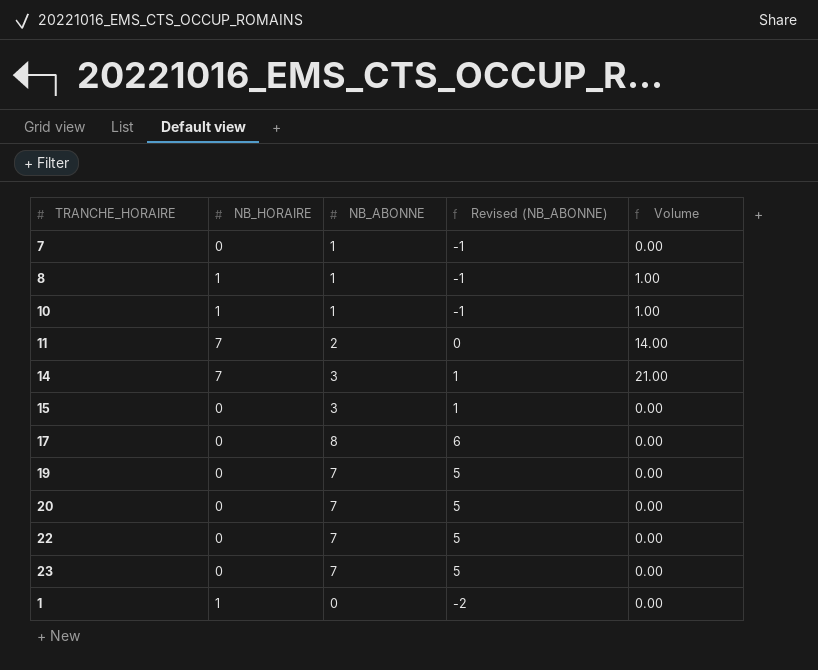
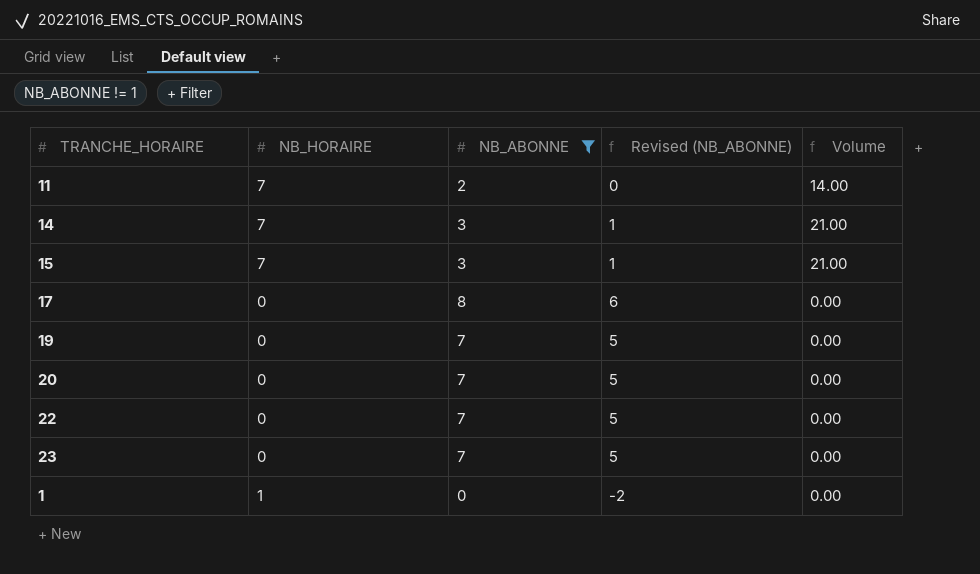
filter: none -> NB_ABONNE != 1
15 | NB_HORAIRE: 0 -> 7
15 | Volume: 0.00 -> 21.00

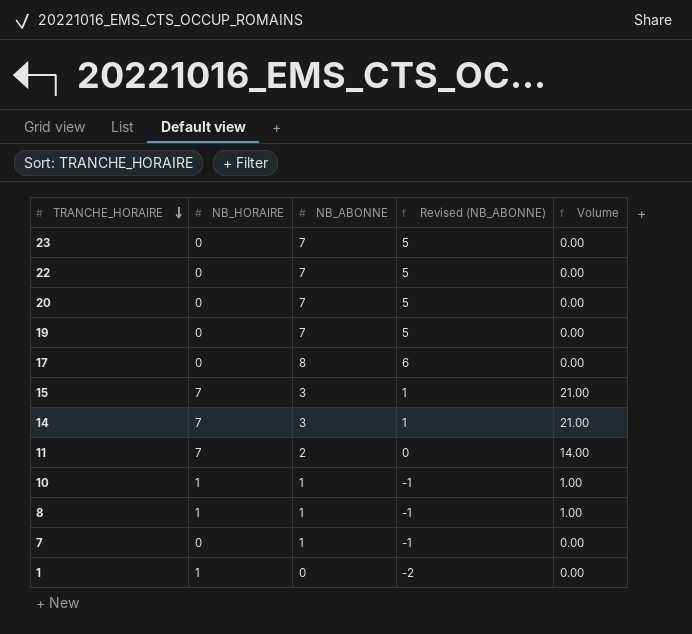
filter: NB_ABONNE != 1 -> none
row order: none -> TRANCHE_HORAIRE descending

